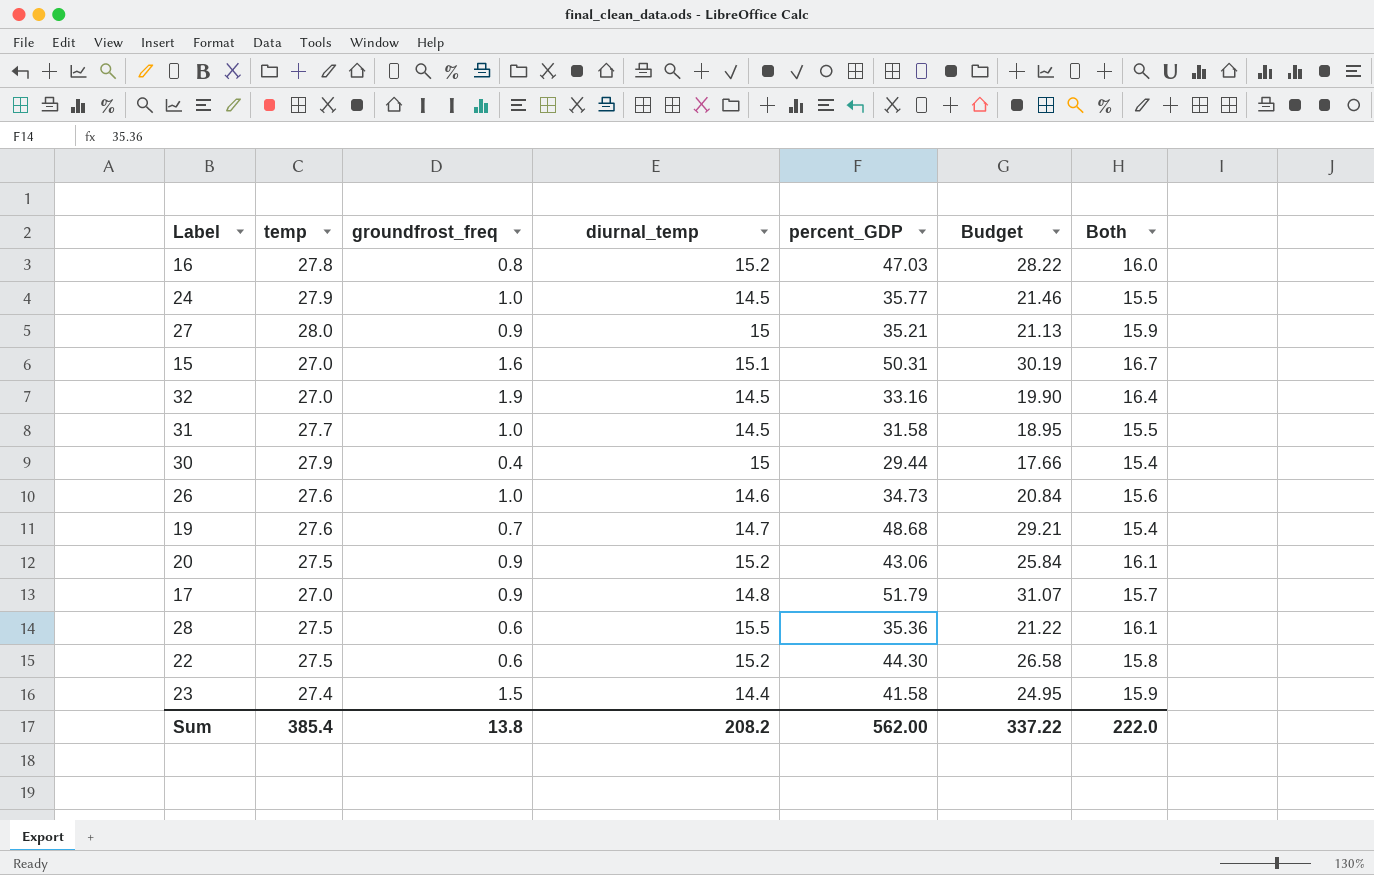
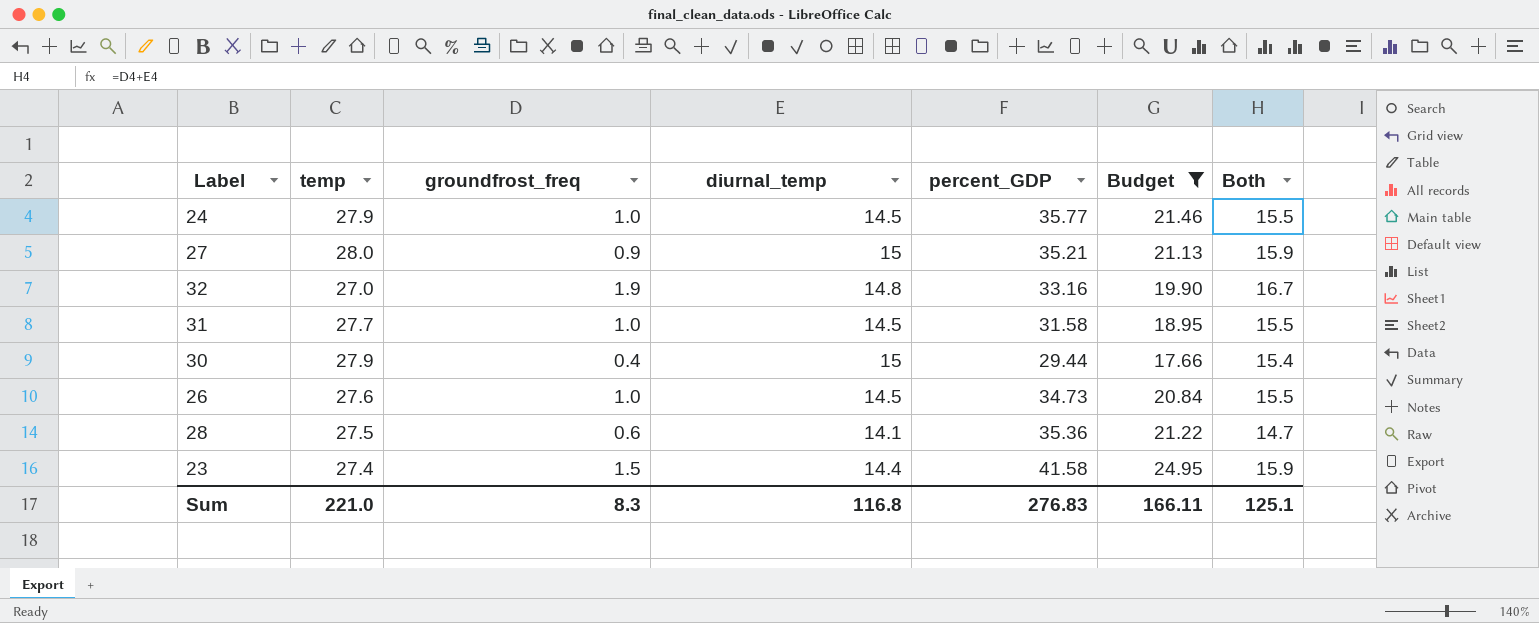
filter: none -> Budget <= 24.95
32 | diurnal_temp: 14.5 -> 14.8
32 | Both: 16.4 -> 16.7
26 | diurnal_temp: 14.6 -> 14.5
26 | Both: 15.6 -> 15.5
28 | diurnal_temp: 15.5 -> 14.1
28 | Both: 16.1 -> 14.7
Sum | temp: 385.4 -> 221.0
Sum | groundfrost_freq: 13.8 -> 8.3
Sum | diurnal_temp: 208.2 -> 116.8
Sum | percent_GDP: 562.00 -> 276.83
Sum | Budget: 337.22 -> 166.11
Sum | Both: 222.0 -> 125.1

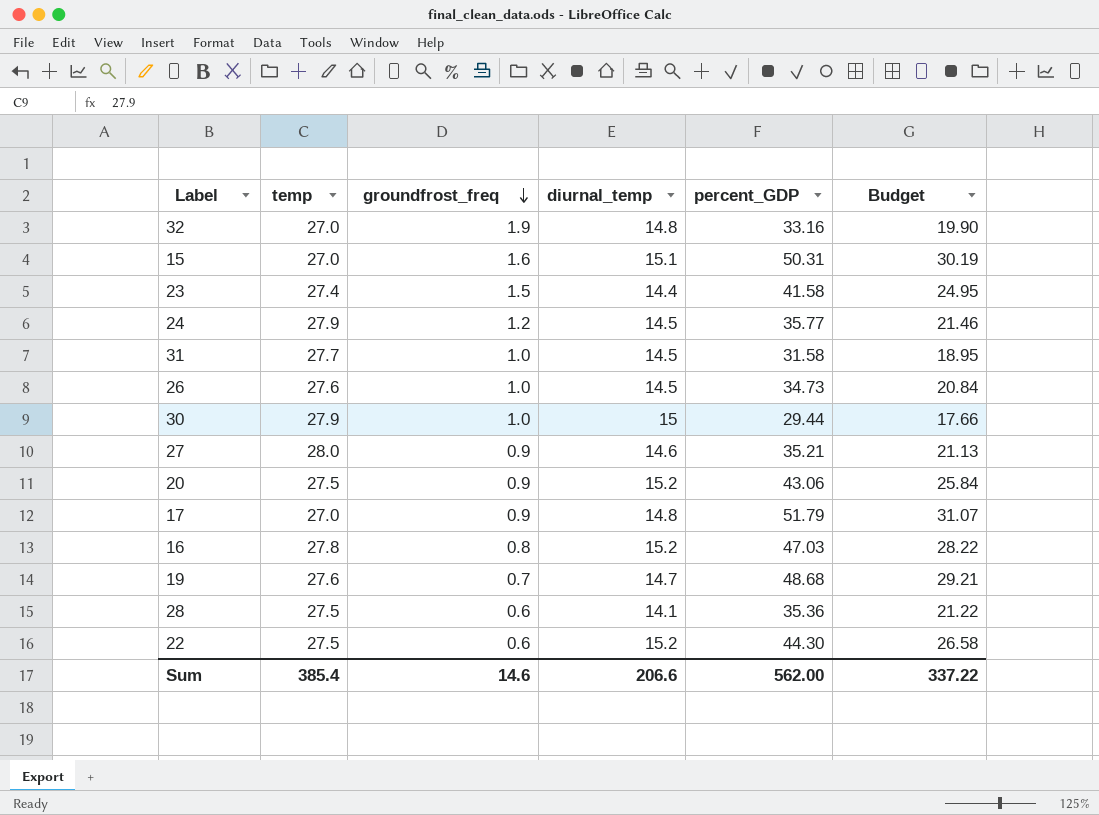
filter: Budget <= 24.95 -> none
row order: none -> groundfrost_freq descending
column Both | formula: [groundfrost_freq] + [diurnal_temp] -> none
24 | groundfrost_freq: 1.0 -> 1.2
30 | groundfrost_freq: 0.4 -> 1.0
27 | diurnal_temp: 15 -> 14.6
Sum | temp: 221.0 -> 385.4
Sum | groundfrost_freq: 8.3 -> 14.6
Sum | diurnal_temp: 116.8 -> 206.6
Sum | percent_GDP: 276.83 -> 562.00
Sum | Budget: 166.11 -> 337.22

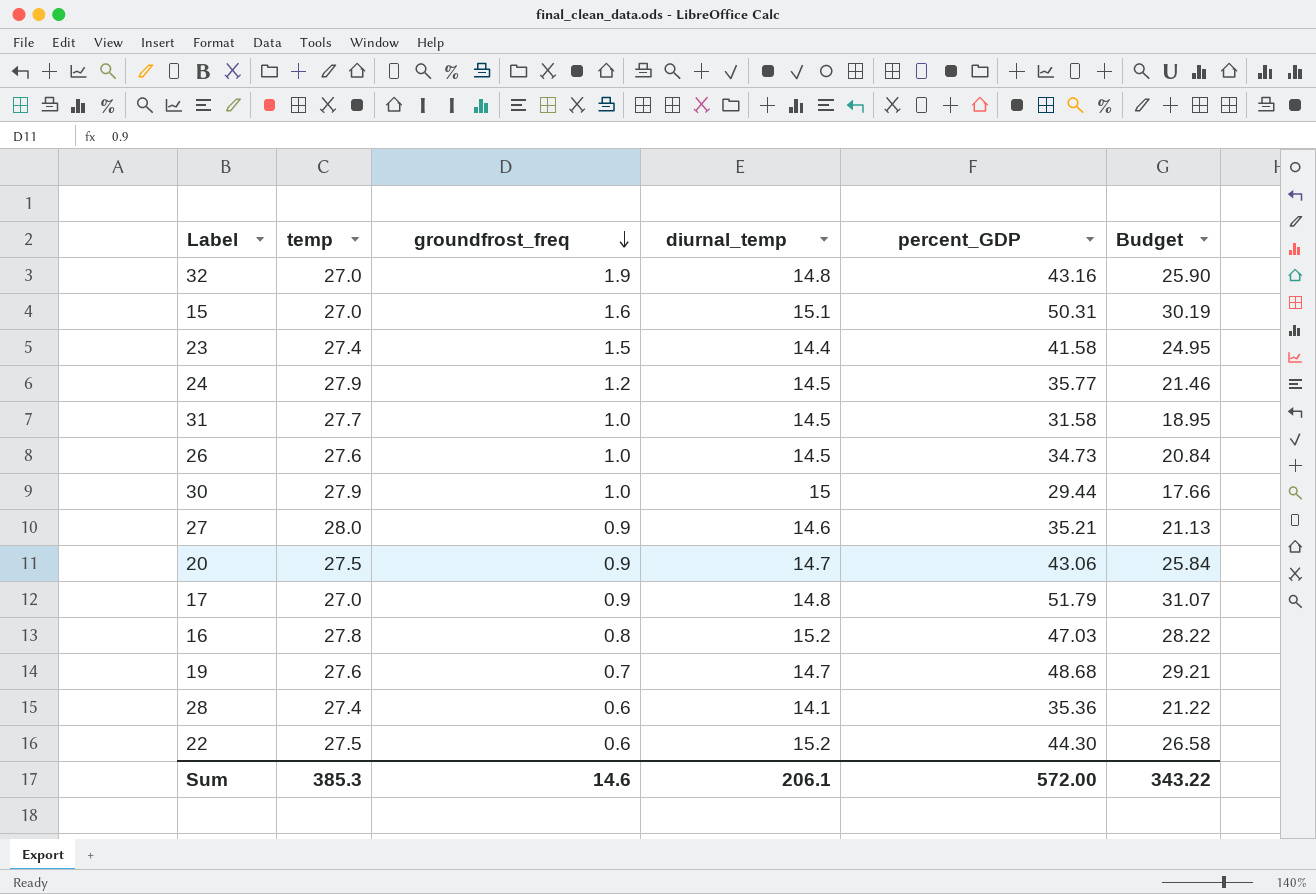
32 | percent_GDP: 33.16 -> 43.16
32 | Budget: 19.90 -> 25.90
20 | diurnal_temp: 15.2 -> 14.7
28 | temp: 27.5 -> 27.4
Sum | temp: 385.4 -> 385.3
Sum | diurnal_temp: 206.6 -> 206.1
Sum | percent_GDP: 562.00 -> 572.00
Sum | Budget: 337.22 -> 343.22

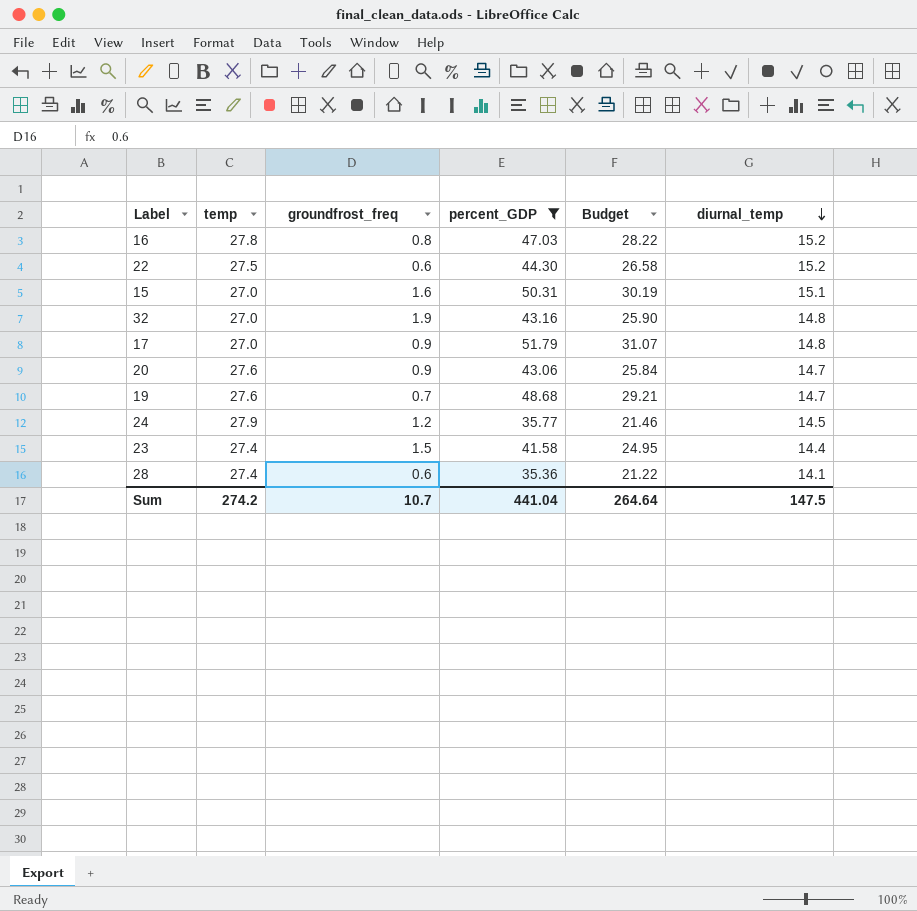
filter: none -> percent_GDP >= 35.36
row order: groundfrost_freq descending -> diurnal_temp descending
column diurnal_temp | position: 4 -> 6
20 | temp: 27.5 -> 27.6
Sum | temp: 385.3 -> 274.2
Sum | groundfrost_freq: 14.6 -> 10.7
Sum | percent_GDP: 572.00 -> 441.04
Sum | Budget: 343.22 -> 264.64
Sum | diurnal_temp: 206.1 -> 147.5

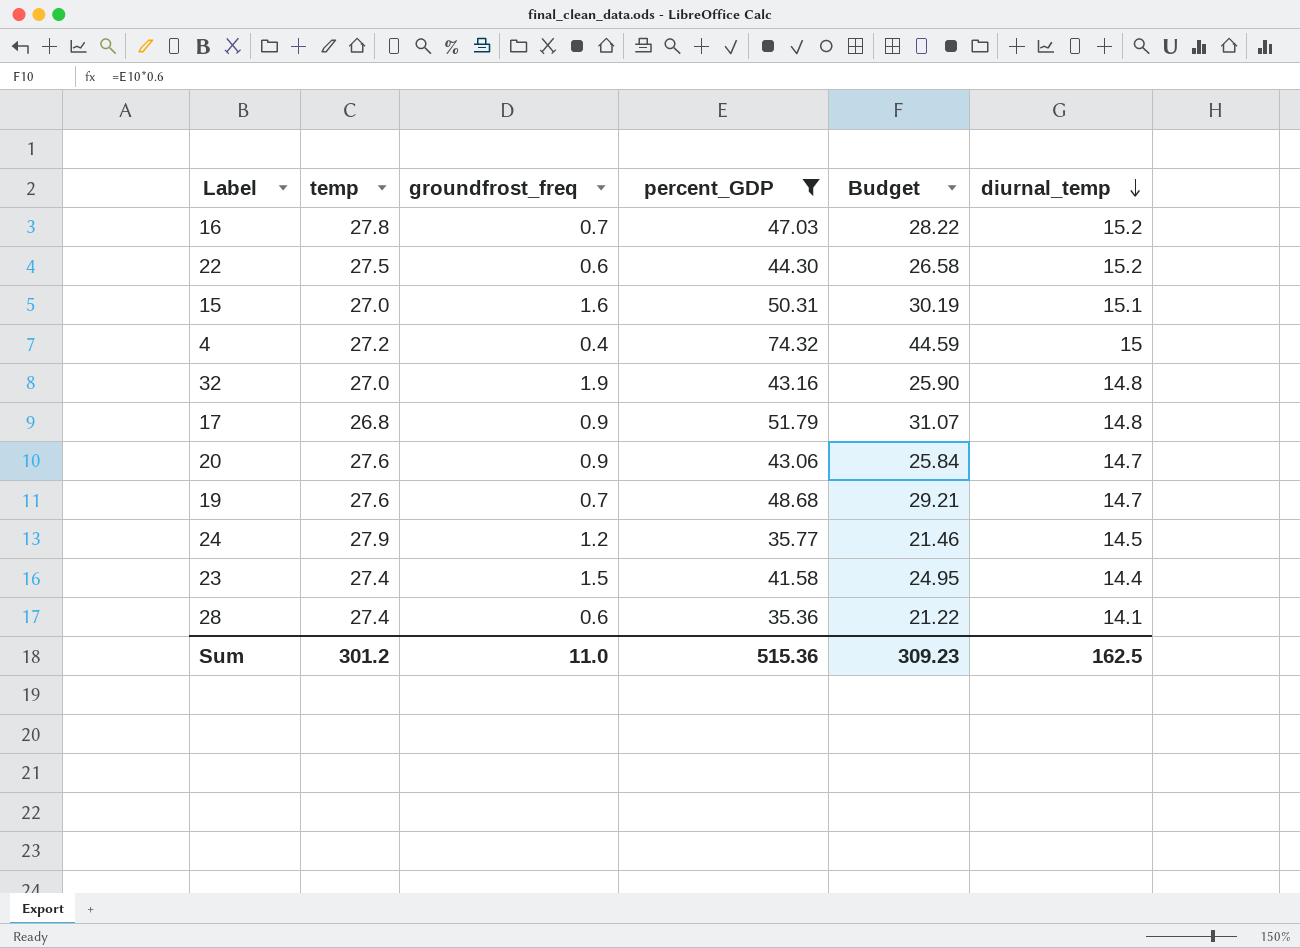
16 | groundfrost_freq: 0.8 -> 0.7
row 4: none -> 27.2 | 0.4 | 74.32 | 44.59 | 15
17 | temp: 27.0 -> 26.8
Sum | temp: 274.2 -> 301.2
Sum | groundfrost_freq: 10.7 -> 11.0
Sum | percent_GDP: 441.04 -> 515.36
Sum | Budget: 264.64 -> 309.23
Sum | diurnal_temp: 147.5 -> 162.5

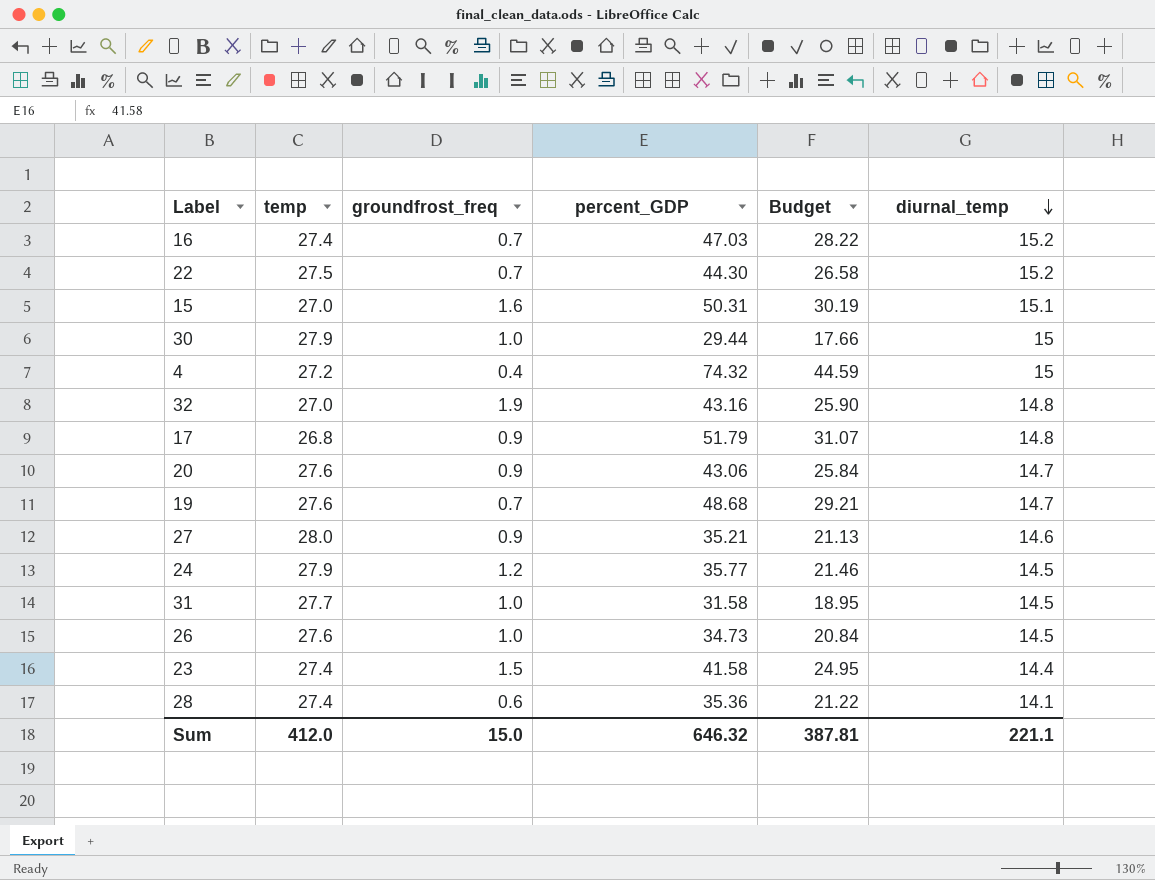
filter: percent_GDP >= 35.36 -> none
16 | temp: 27.8 -> 27.4
22 | groundfrost_freq: 0.6 -> 0.7
Sum | temp: 301.2 -> 412.0
Sum | groundfrost_freq: 11.0 -> 15.0
Sum | percent_GDP: 515.36 -> 646.32
Sum | Budget: 309.23 -> 387.81
Sum | diurnal_temp: 162.5 -> 221.1

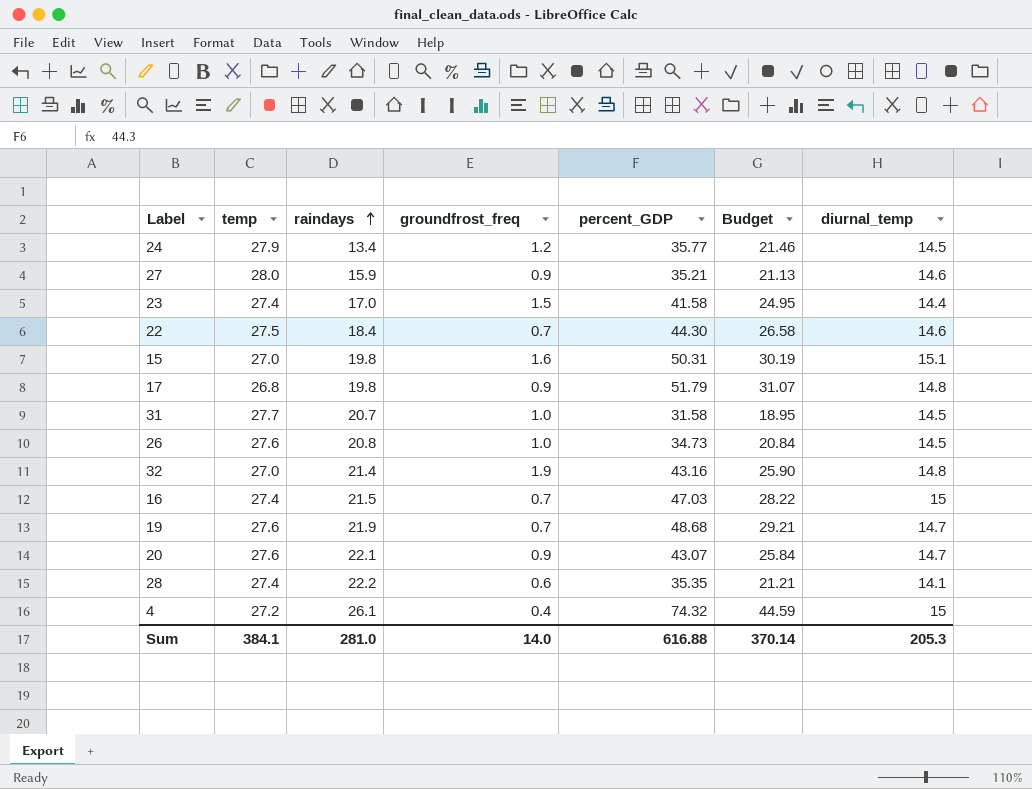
row order: diurnal_temp descending -> raindays ascending
column raindays | position: none -> 3
row 30: 27.9 | 1.0 | 29.44 | 17.66 | 15 -> none
22 | diurnal_temp: 15.2 -> 14.6
16 | diurnal_temp: 15.2 -> 15
20 | percent_GDP: 43.06 -> 43.07
28 | percent_GDP: 35.36 -> 35.35
28 | Budget: 21.22 -> 21.21
Sum | temp: 412.0 -> 384.1
Sum | groundfrost_freq: 15.0 -> 14.0
Sum | percent_GDP: 646.32 -> 616.88
Sum | Budget: 387.81 -> 370.14
Sum | diurnal_temp: 221.1 -> 205.3

